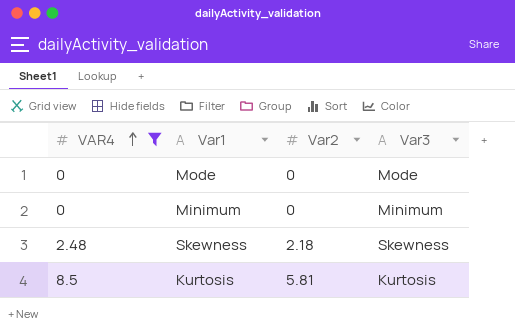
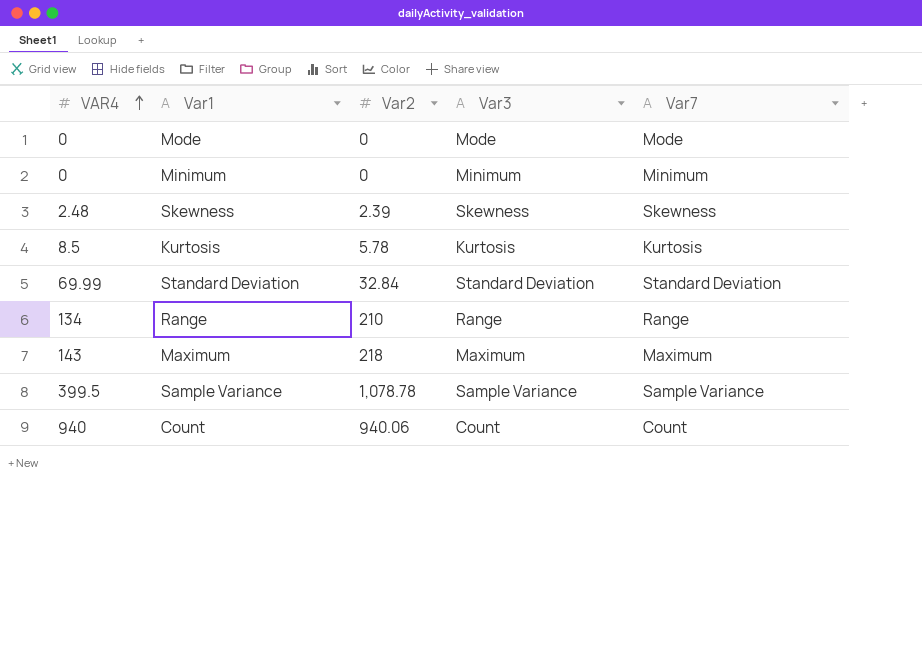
filter: VAR4 <= 8.5 -> none
column Var7 | position: none -> 5
Skewness | Var2: 2.18 -> 2.39
Kurtosis | Var2: 5.81 -> 5.78

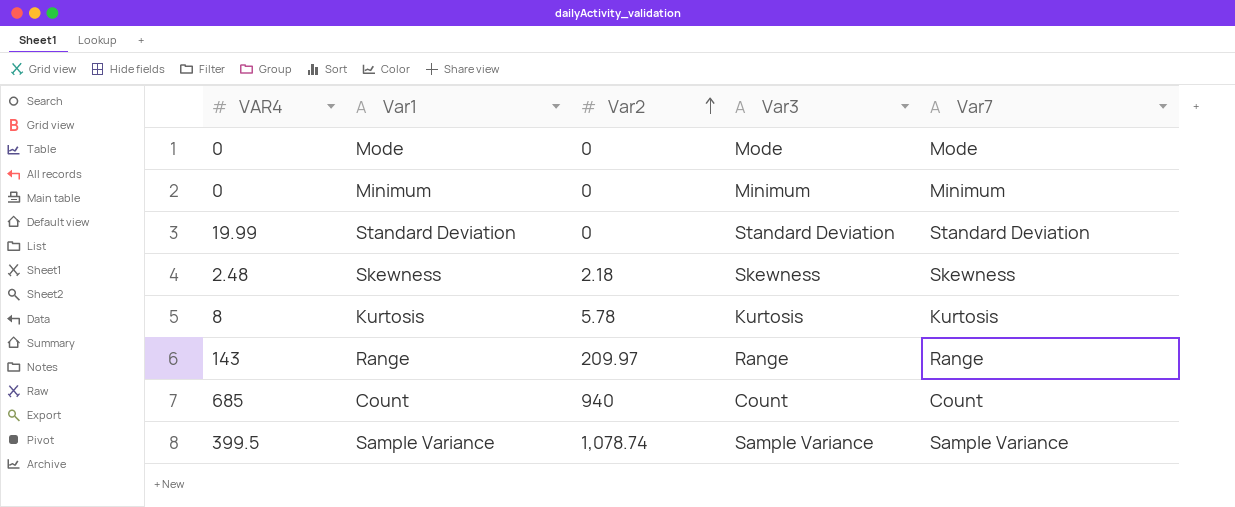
row order: VAR4 ascending -> Var2 ascending
row Maximum: 143 | 218 | Maximum | Maximum -> none
Standard Deviation | VAR4: 69.99 -> 19.99
Standard Deviation | Var2: 32.84 -> 0
Skewness | Var2: 2.39 -> 2.18
Kurtosis | VAR4: 8.5 -> 8
Range | VAR4: 134 -> 143
Range | Var2: 210 -> 209.97
Count | VAR4: 940 -> 685
Count | Var2: 940.06 -> 940
Sample Variance | Var2: 1,078.78 -> 1,078.74

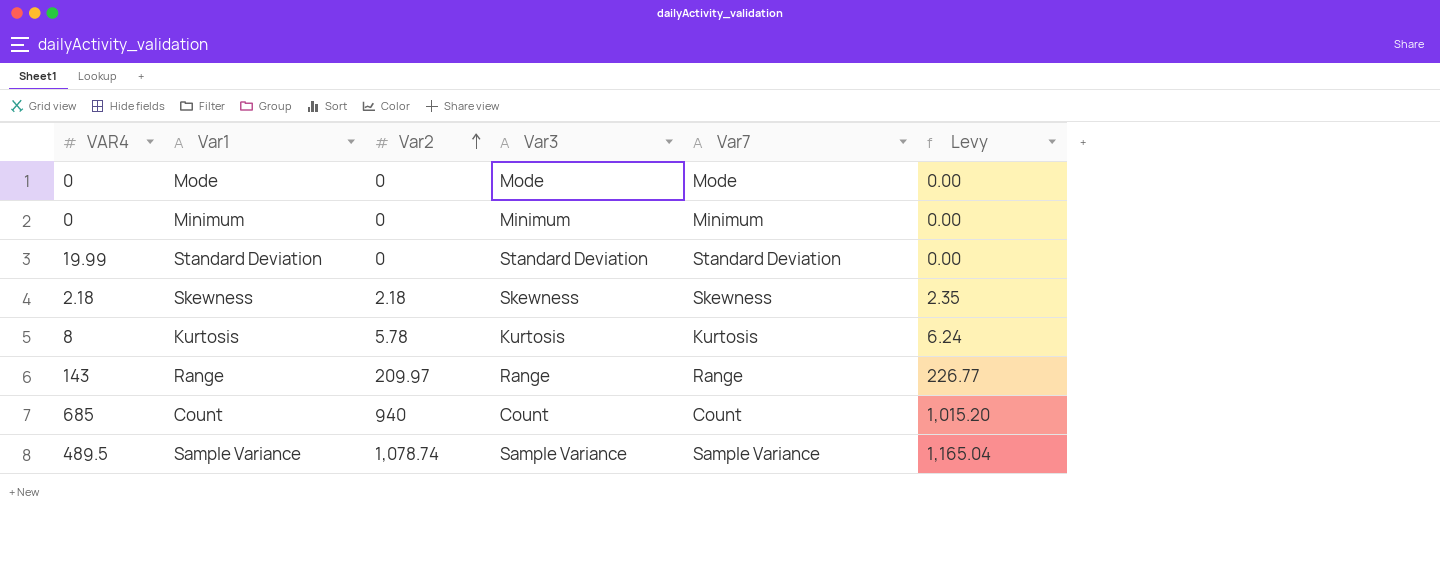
column Levy | formula: none -> [Var2] * 1.08
Skewness | VAR4: 2.48 -> 2.18
Sample Variance | VAR4: 399.5 -> 489.5

